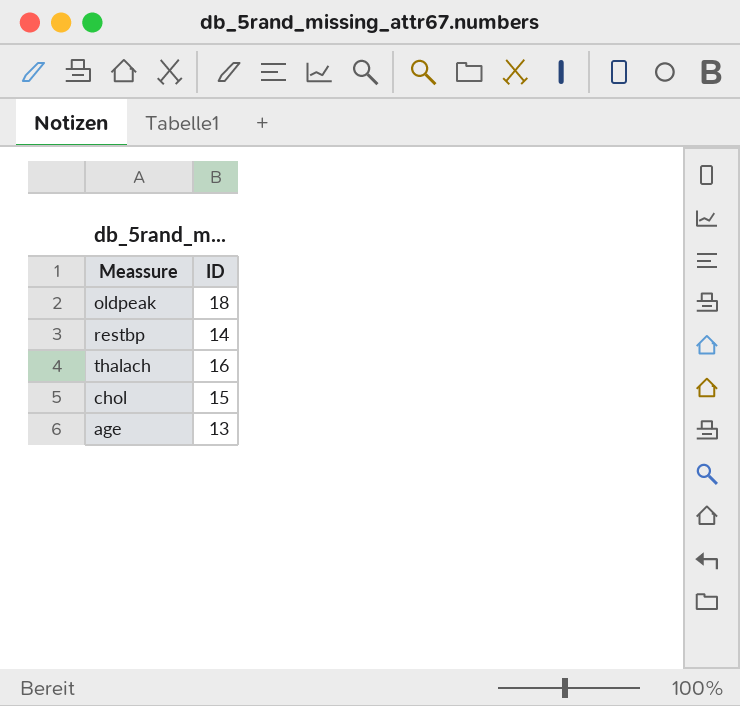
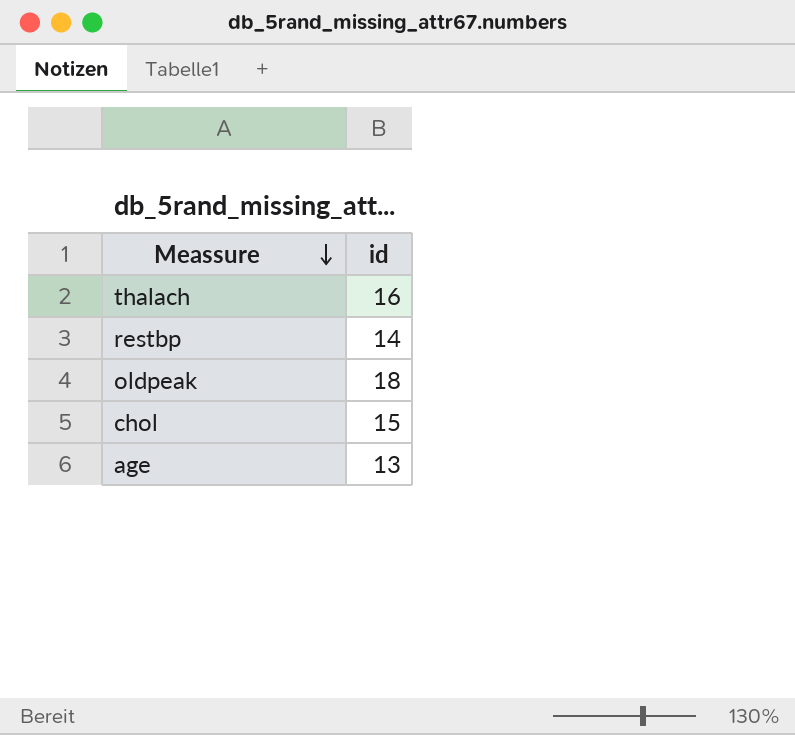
row order: none -> Meassure descending
column name: ID -> id

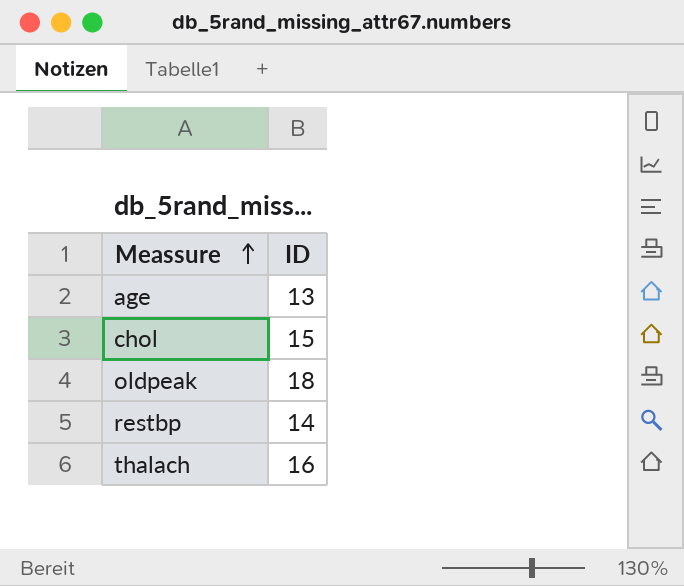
row order: Meassure descending -> Meassure ascending
column name: id -> ID

